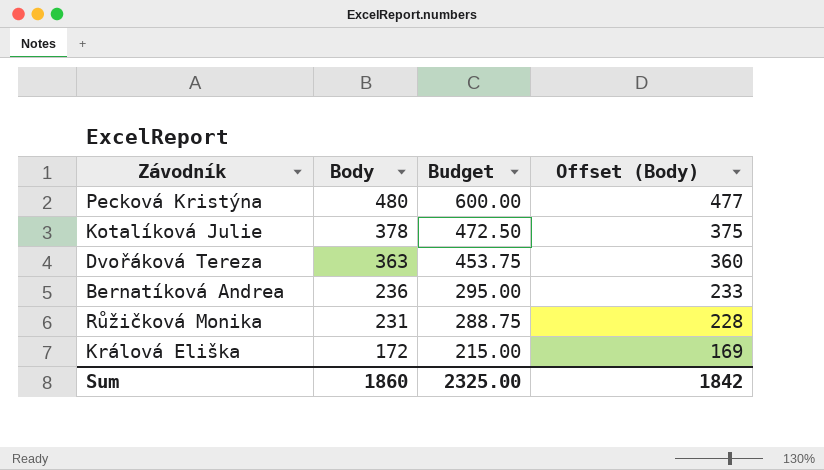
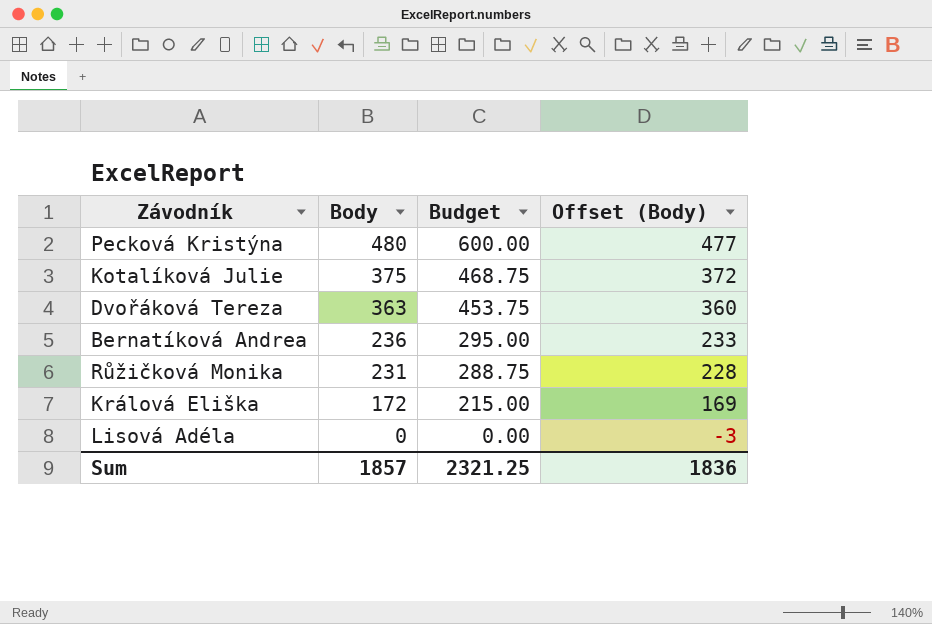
Kotalíková Julie | Body: 378 -> 375
Kotalíková Julie | Budget: 472.50 -> 468.75
Kotalíková Julie | Offset (Body): 375 -> 372
row Lisová Adéla: none -> 0 | 0.00 | -3
Sum | Body: 1860 -> 1857
Sum | Budget: 2325.00 -> 2321.25
Sum | Offset (Body): 1842 -> 1836

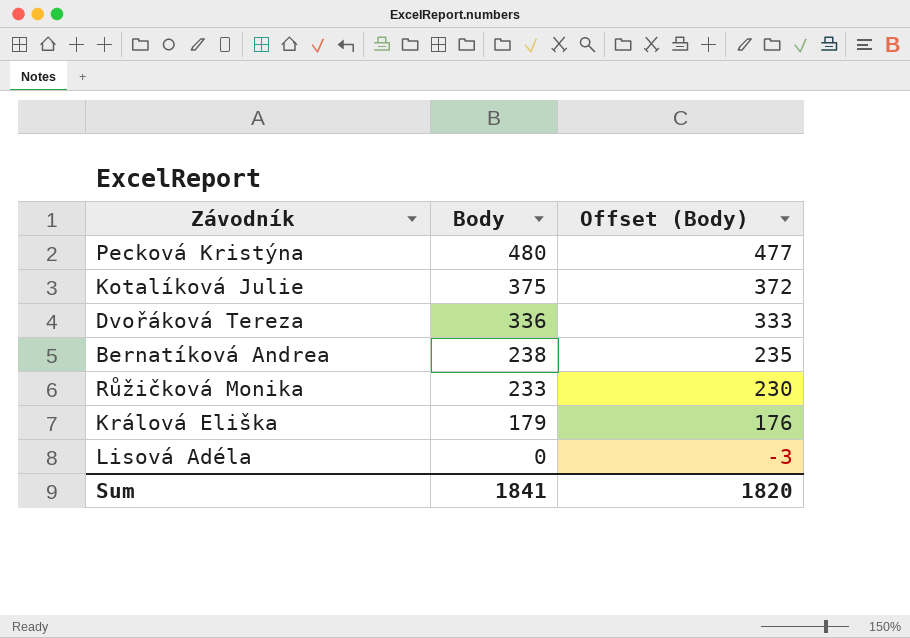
column Budget | formula: [Body] * 1.25 -> none
Dvořáková Tereza | Body: 363 -> 336
Dvořáková Tereza | Offset (Body): 360 -> 333
Bernatíková Andrea | Body: 236 -> 238
Bernatíková Andrea | Offset (Body): 233 -> 235
Růžičková Monika | Body: 231 -> 233
Růžičková Monika | Offset (Body): 228 -> 230
Králová Eliška | Body: 172 -> 179
Králová Eliška | Offset (Body): 169 -> 176
Sum | Body: 1857 -> 1841
Sum | Offset (Body): 1836 -> 1820

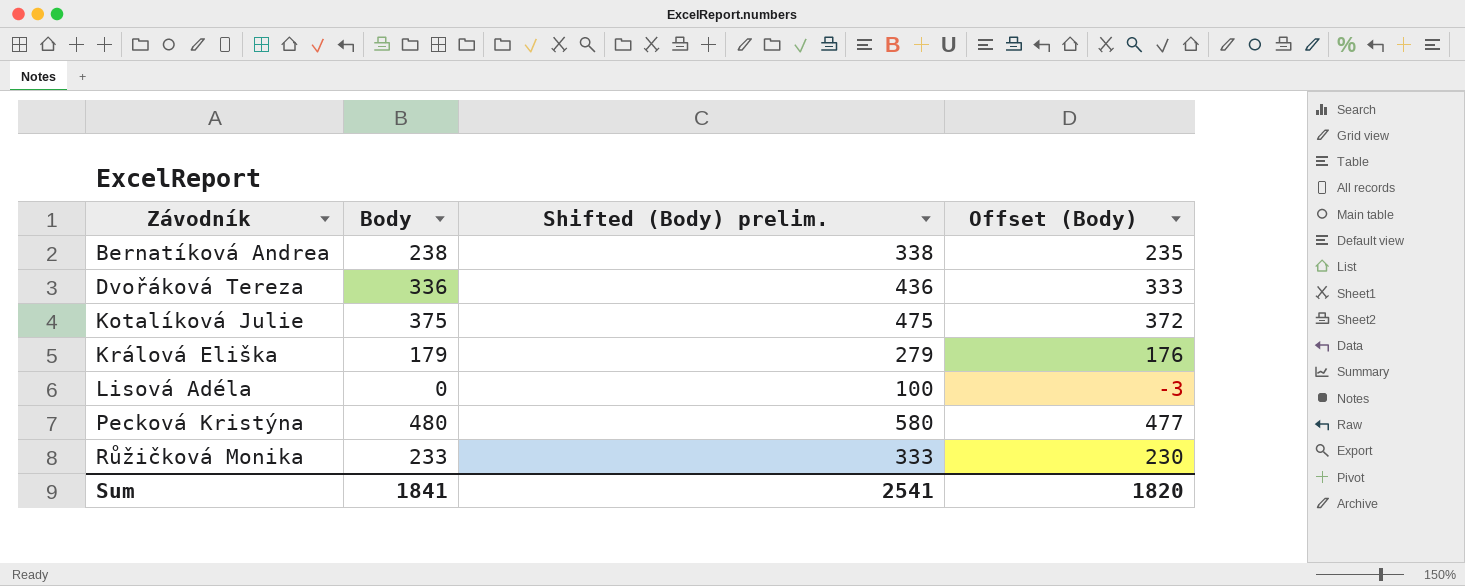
row order: Body descending -> Závodník ascending
column Shifted (Body) prelim. | formula: none -> [Body] + 100

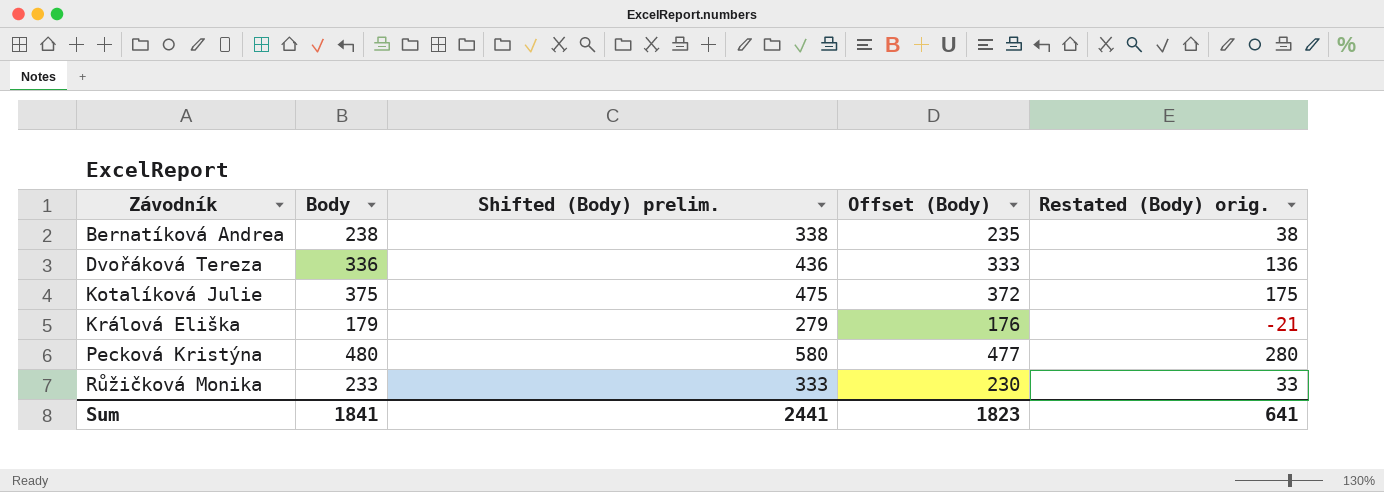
column Restated (Body) orig. | formula: none -> [Body] - 200
row Lisová Adéla: 0 | 100 | -3 -> none
Sum | Shifted (Body) prelim.: 2541 -> 2441
Sum | Offset (Body): 1820 -> 1823

